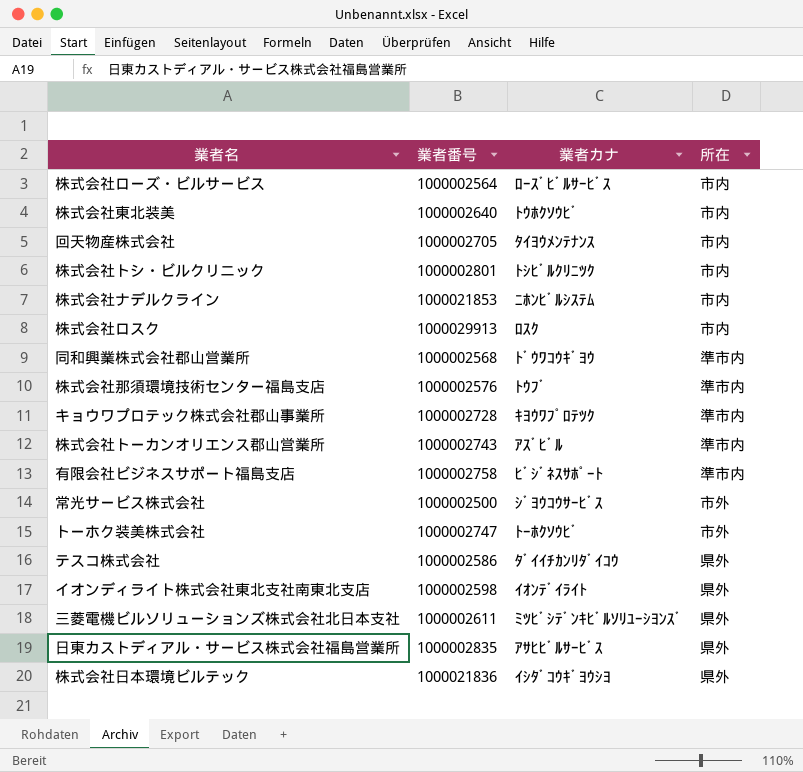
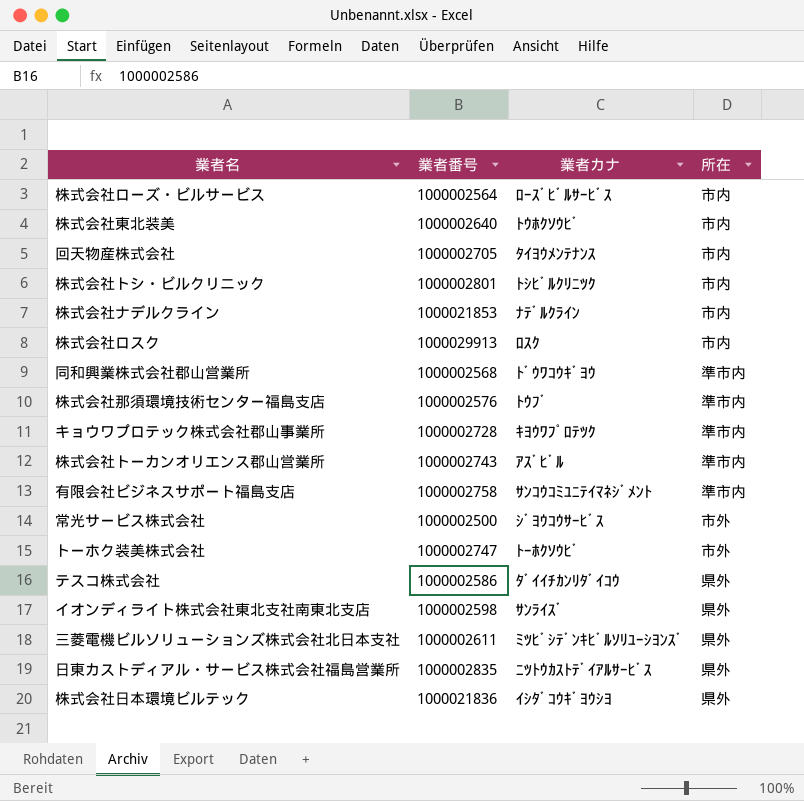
株式会社ナデルクライン | 業者カナ: ﾆﾎﾝﾋﾞﾙｼｽﾃﾑ -> ﾅﾃﾞﾙｸﾗｲﾝ
有限会社ビジネスサポート福島支店 | 業者カナ: ﾋﾞｼﾞﾈｽｻﾎﾟｰﾄ -> ｻﾝｺｳｺﾐﾕﾆﾃｲﾏﾈｼﾞﾒﾝﾄ
イオンディライト株式会社東北支社南東北支店 | 業者カナ: ｲｵﾝﾃﾞｲﾗｲﾄ -> ｻﾝﾗｲｽﾞ
日東カストディアル・サービス株式会社福島営業所 | 業者カナ: ｱｻﾋﾋﾞﾙｻｰﾋﾞｽ -> ﾆﾂﾄｳｶｽﾄﾃﾞｲｱﾙｻｰﾋﾞｽ

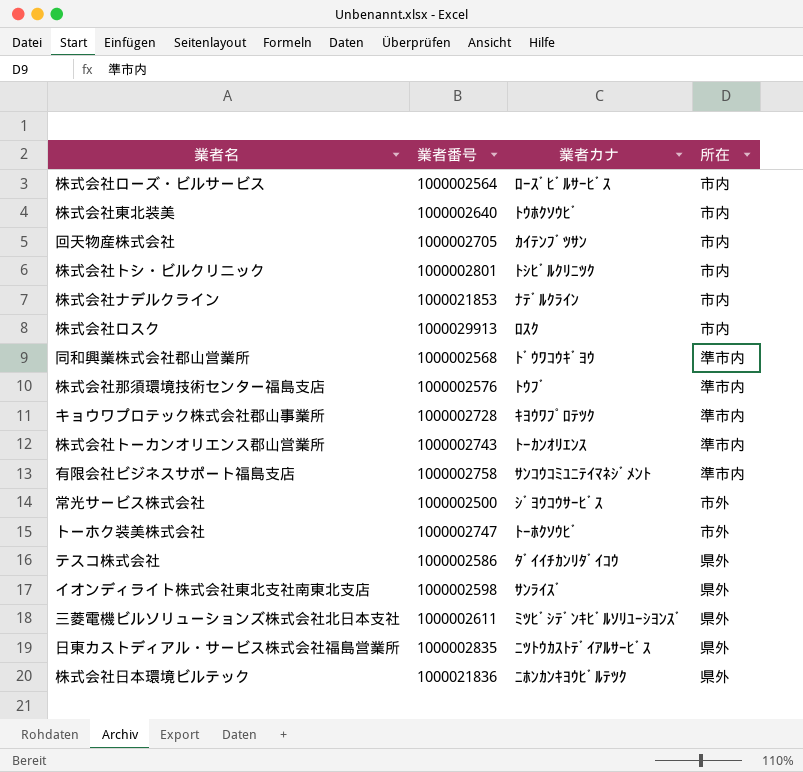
回天物産株式会社 | 業者カナ: ﾀｲﾖｳﾒﾝﾃﾅﾝｽ -> ｶｲﾃﾝﾌﾞﾂｻﾝ
株式会社トーカンオリエンス郡山営業所 | 業者カナ: ｱｽﾞﾋﾞﾙ -> ﾄｰｶﾝｵﾘｴﾝｽ
株式会社日本環境ビルテック | 業者カナ: ｲｼﾀﾞｺｳｷﾞﾖｳｼﾖ -> ﾆﾎﾝｶﾝｷﾖｳﾋﾞﾙﾃﾂｸ

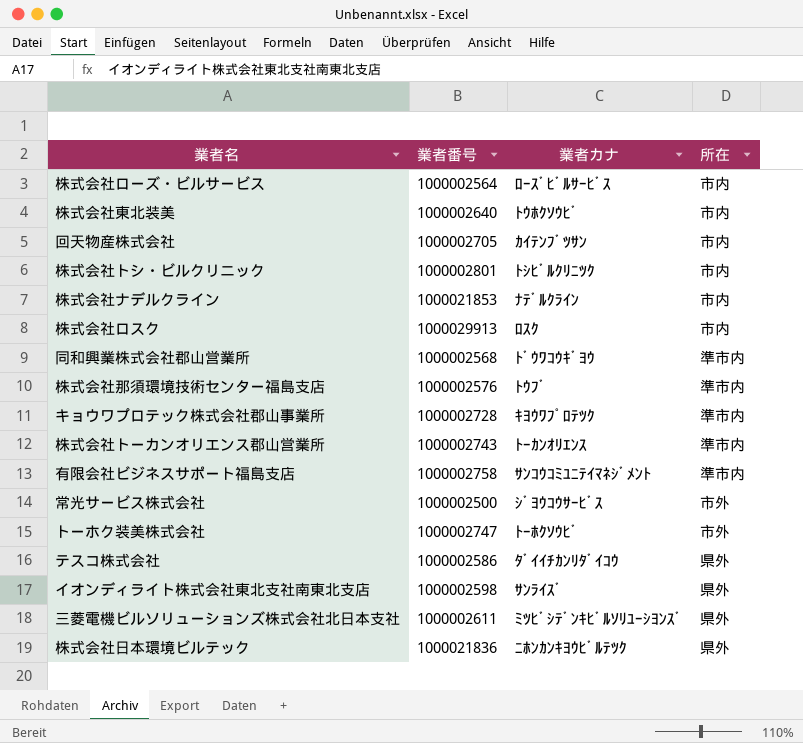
row 日東カストディアル・サービス株式会社福島営業所: 1000002835 | ﾆﾂﾄｳｶｽﾄﾃﾞｲｱﾙｻｰﾋﾞｽ | 県外 -> none

